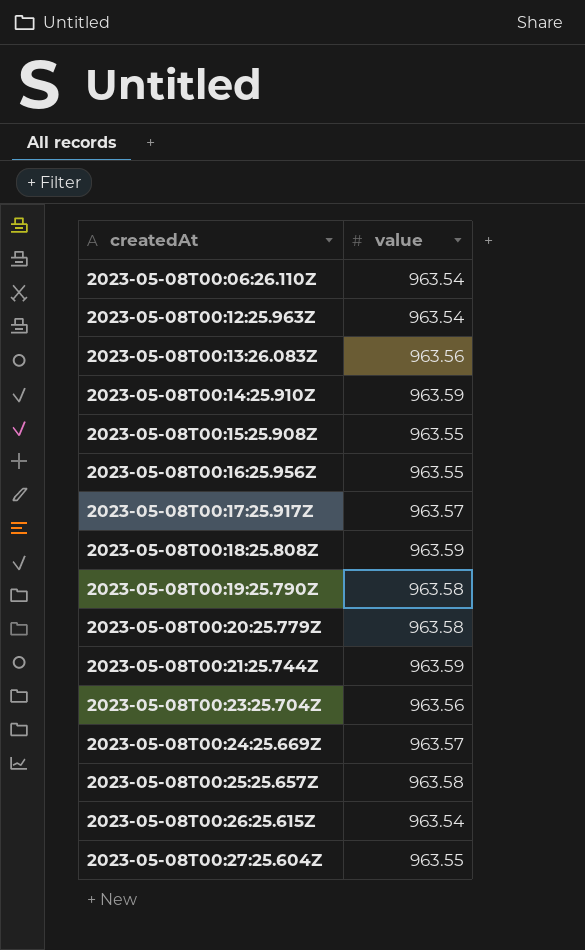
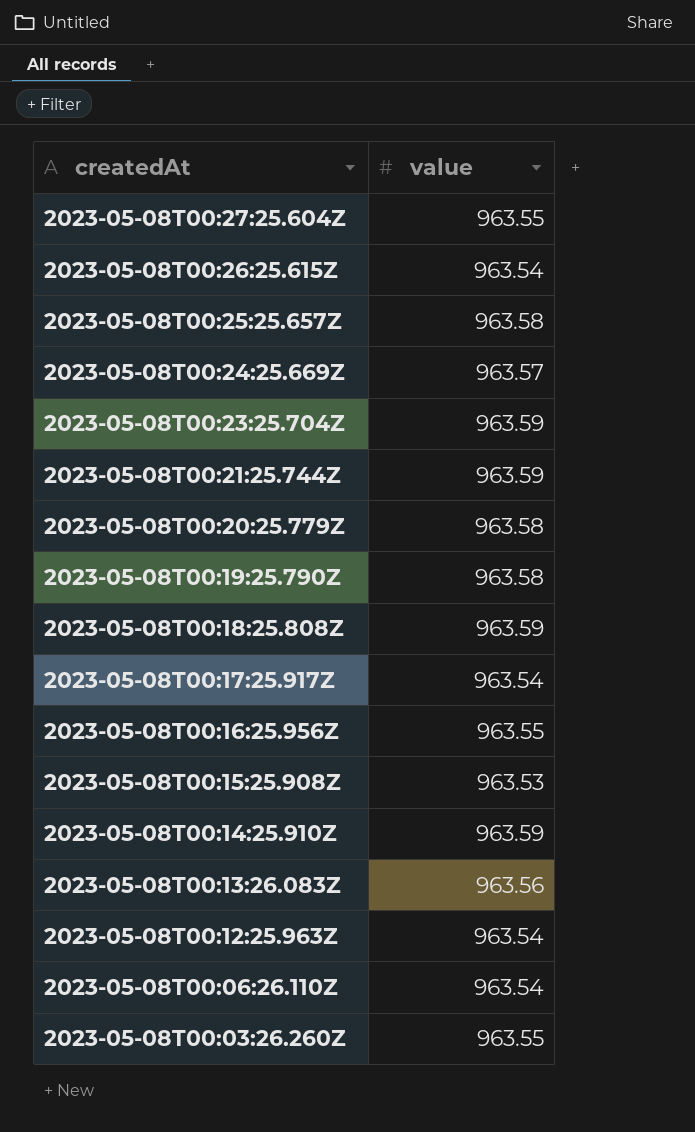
row order: createdAt ascending -> createdAt descending
2023-05-08T00:23:25.704Z | value: 963.56 -> 963.59
2023-05-08T00:17:25.917Z | value: 963.57 -> 963.54
2023-05-08T00:15:25.908Z | value: 963.55 -> 963.53
row 2023-05-08T00:03:26.260Z: none -> 963.55

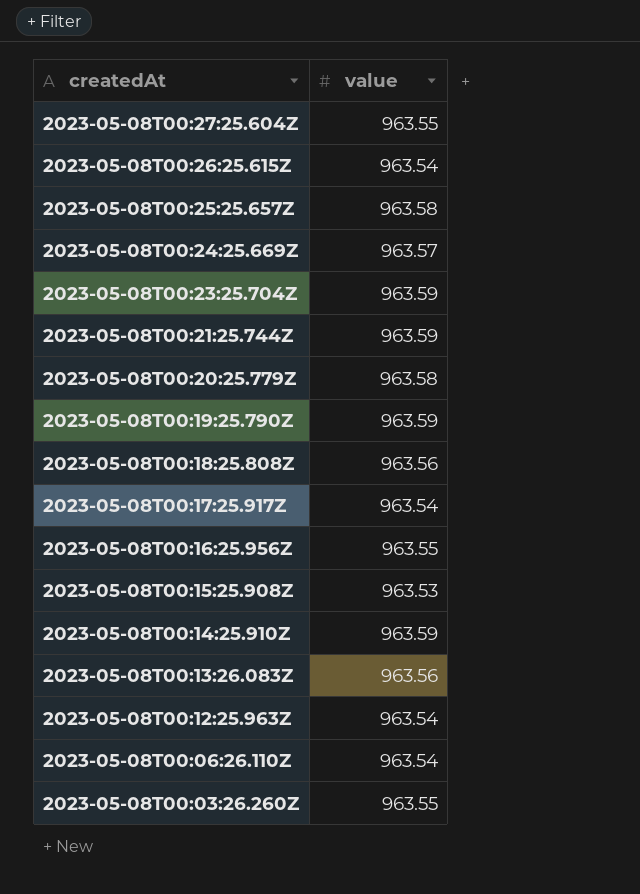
2023-05-08T00:19:25.790Z | value: 963.58 -> 963.59
2023-05-08T00:18:25.808Z | value: 963.59 -> 963.56

